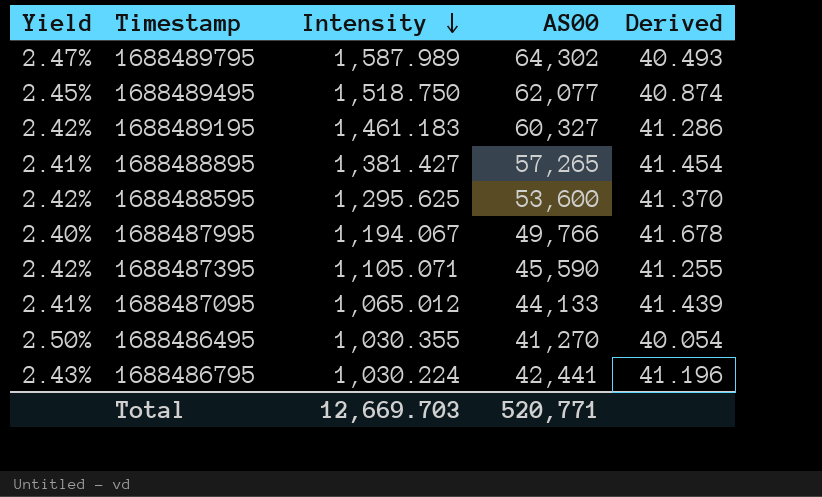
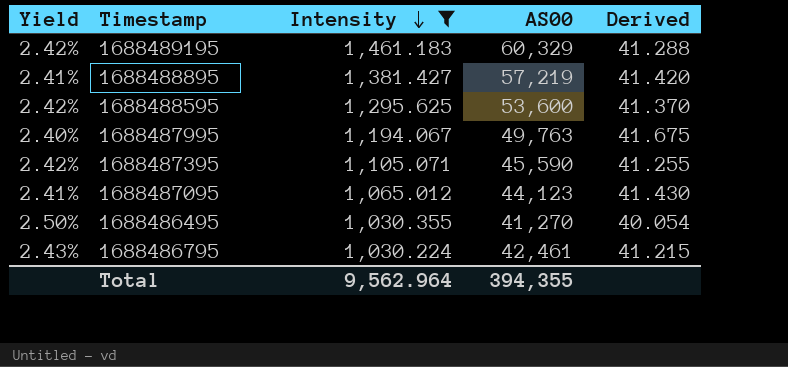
filter: none -> Intensity <= 1,461.183
1688489195 | AS00: 60,327 -> 60,329
1688489195 | Derived: 41.286 -> 41.288
1688488895 | AS00: 57,265 -> 57,219
1688488895 | Derived: 41.454 -> 41.420
1688487995 | AS00: 49,766 -> 49,763
1688487995 | Derived: 41.678 -> 41.675
1688487095 | AS00: 44,133 -> 44,123
1688487095 | Derived: 41.439 -> 41.430
1688486795 | AS00: 42,441 -> 42,461
1688486795 | Derived: 41.196 -> 41.215
Total | Intensity: 12,669.703 -> 9,562.964
Total | AS00: 520,771 -> 394,355

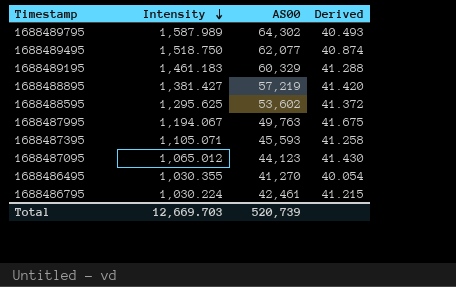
filter: Intensity <= 1,461.183 -> none
column Yield | formula: [Intensity] / [AS00] -> none
1688488595 | AS00: 53,600 -> 53,602
1688488595 | Derived: 41.370 -> 41.372
1688487395 | AS00: 45,590 -> 45,593
1688487395 | Derived: 41.255 -> 41.258
Total | Intensity: 9,562.964 -> 12,669.703
Total | AS00: 394,355 -> 520,739

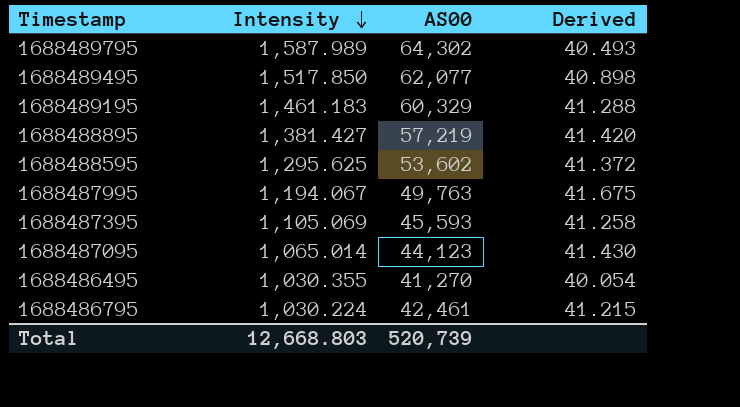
1688489495 | Intensity: 1,518.750 -> 1,517.850
1688489495 | Derived: 40.874 -> 40.898
1688487395 | Intensity: 1,105.071 -> 1,105.069
1688487095 | Intensity: 1,065.012 -> 1,065.014
Total | Intensity: 12,669.703 -> 12,668.803

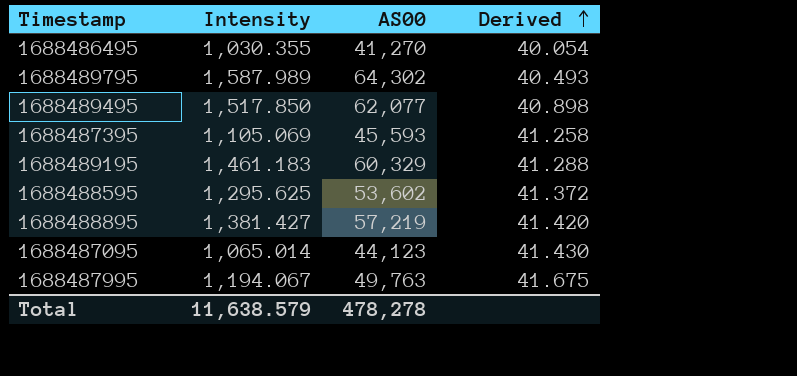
row order: Intensity descending -> Derived ascending
row 1688486795: 1,030.224 | 42,461 | 41.215 -> none
Total | Intensity: 12,668.803 -> 11,638.579
Total | AS00: 520,739 -> 478,278

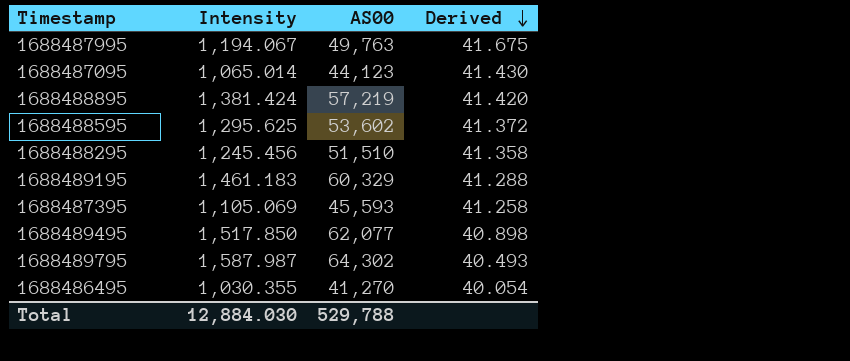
row order: Derived ascending -> Derived descending
1688488895 | Intensity: 1,381.427 -> 1,381.424
row 1688488295: none -> 1,245.456 | 51,510 | 41.358
1688489795 | Intensity: 1,587.989 -> 1,587.987
Total | Intensity: 11,638.579 -> 12,884.030
Total | AS00: 478,278 -> 529,788

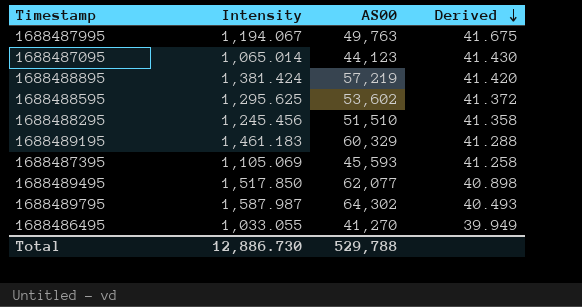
1688486495 | Intensity: 1,030.355 -> 1,033.055
1688486495 | Derived: 40.054 -> 39.949
Total | Intensity: 12,884.030 -> 12,886.730

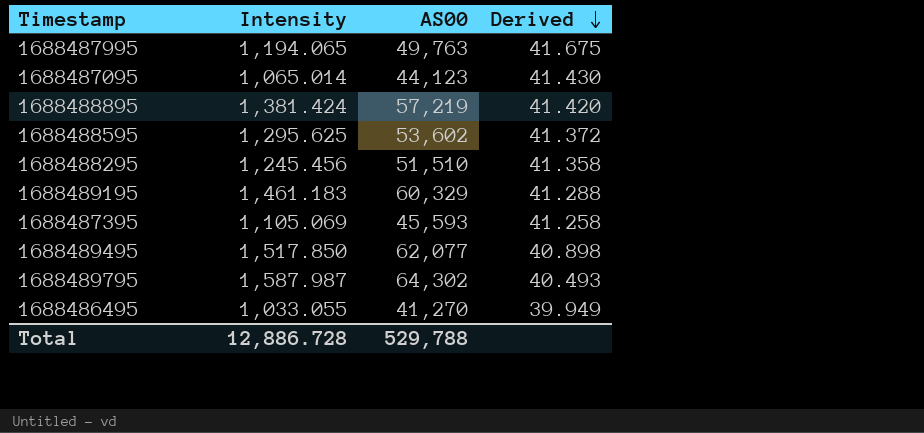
1688487995 | Intensity: 1,194.067 -> 1,194.065
Total | Intensity: 12,886.730 -> 12,886.728

